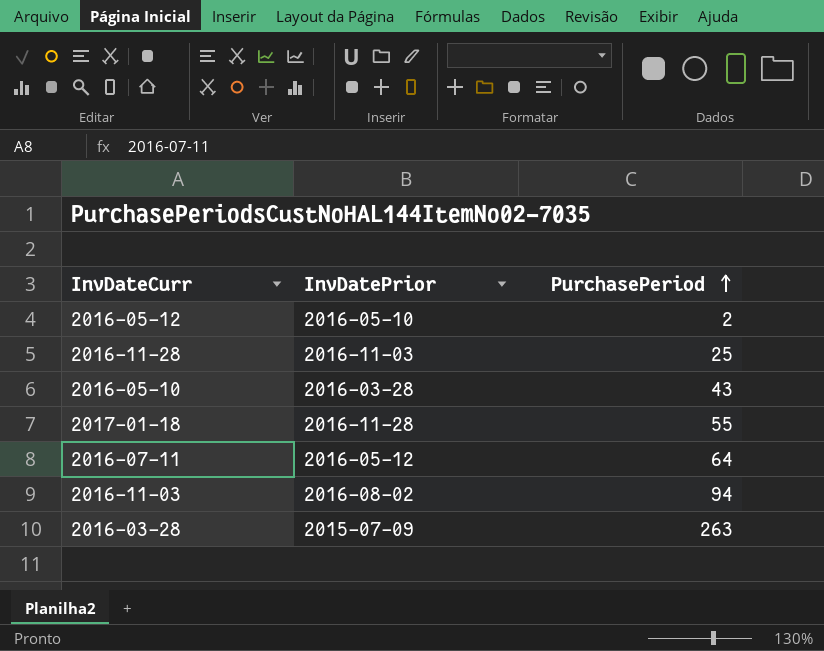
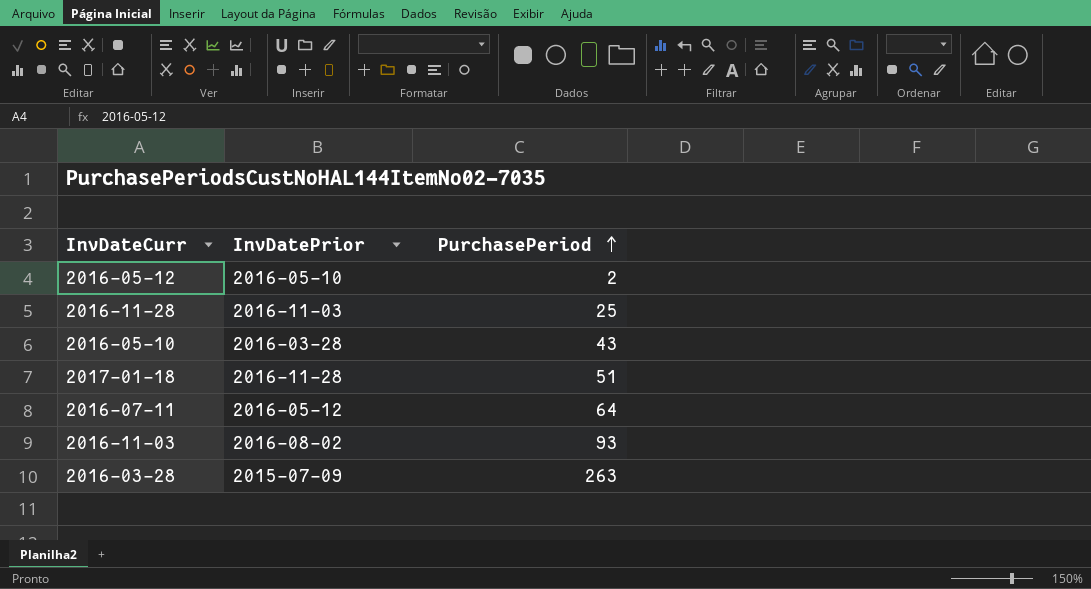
2017-01-18 | PurchasePeriod: 55 -> 51
2016-11-03 | PurchasePeriod: 94 -> 93

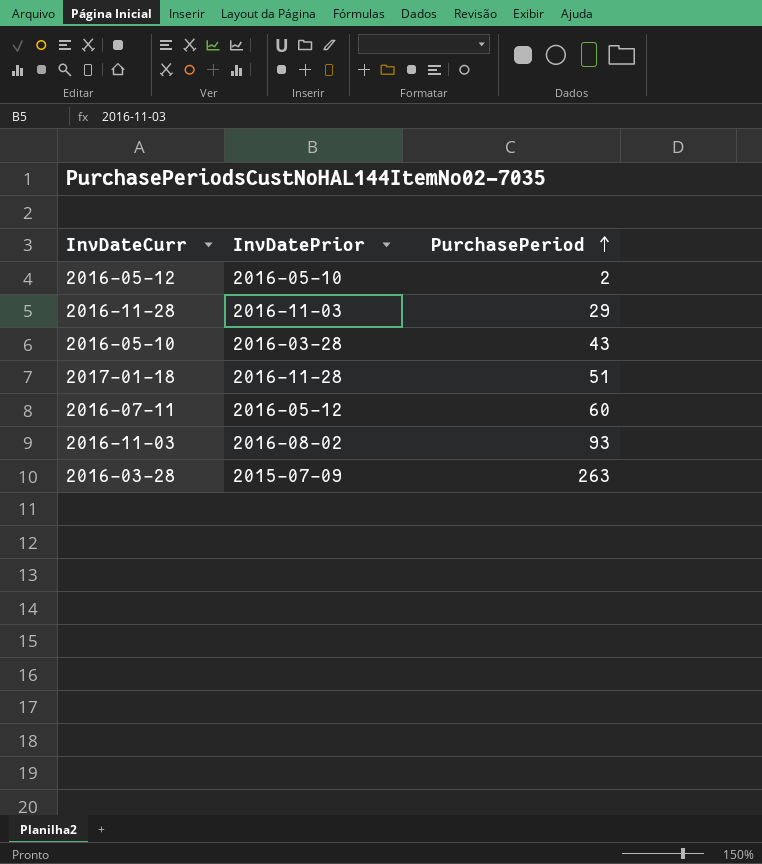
2016-11-28 | PurchasePeriod: 25 -> 29
2016-07-11 | PurchasePeriod: 64 -> 60

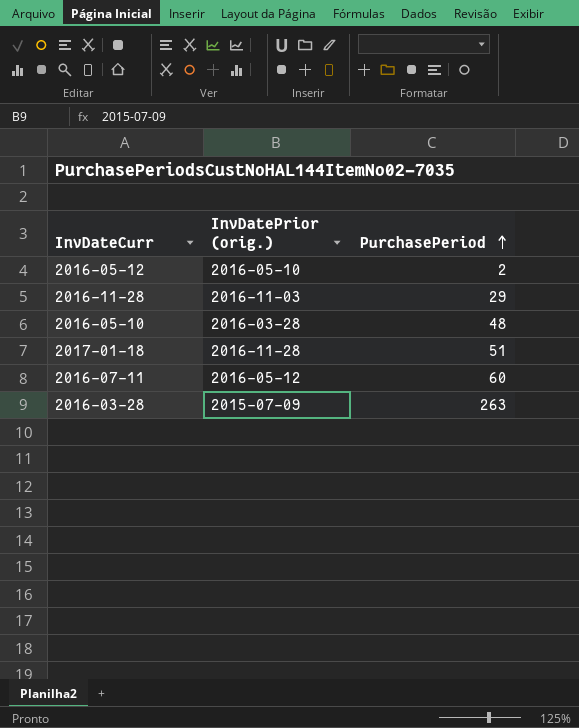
column name: InvDatePrior -> InvDatePrior (orig.)
row 2016-11-03: 2016-08-02 | 93 -> none
2016-05-10 | PurchasePeriod: 43 -> 48

